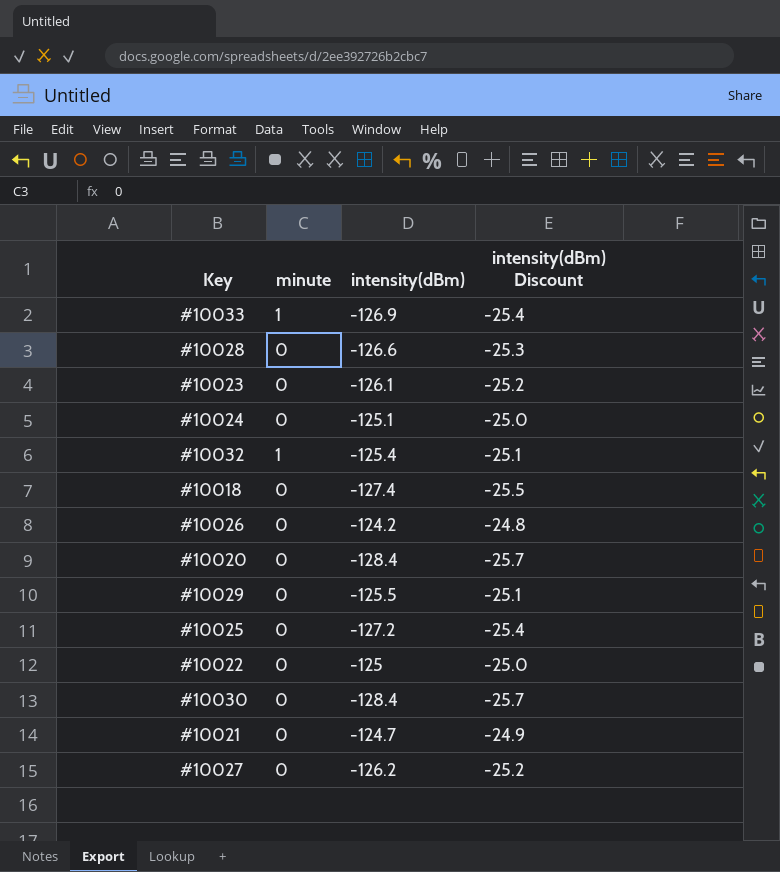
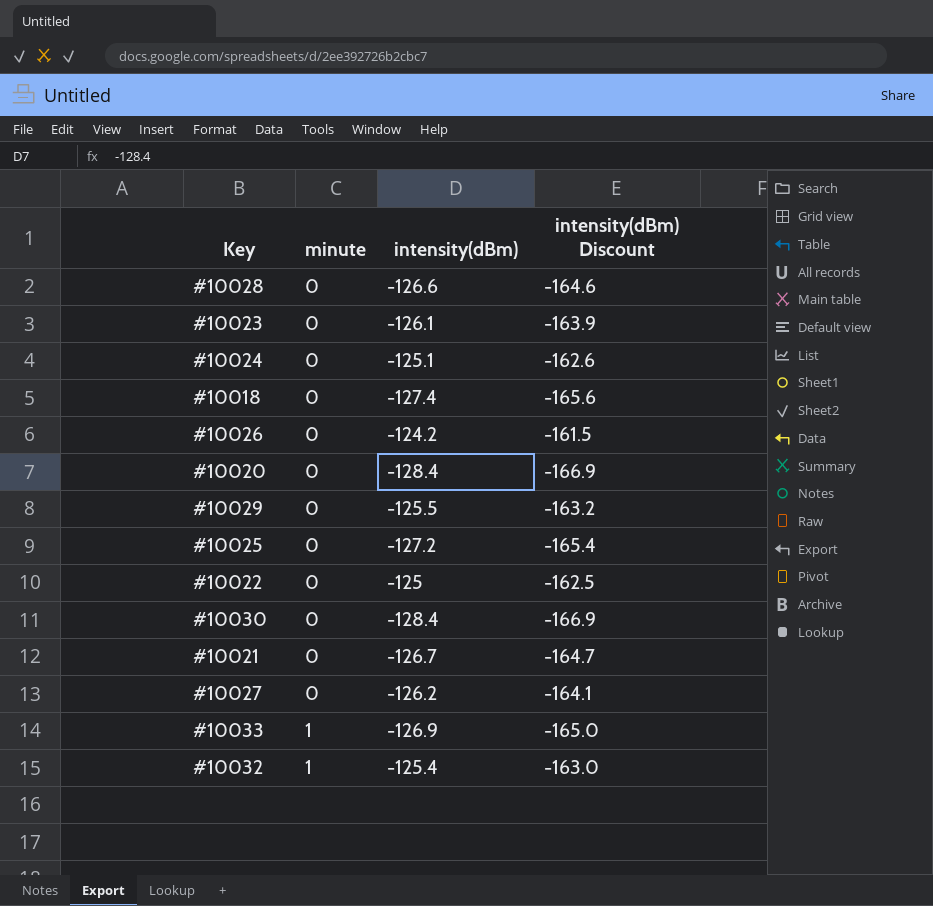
row order: none -> minute ascending
column intensity(dBm) Discount | formula: [intensity(dBm)] * 0.2 -> [intensity(dBm)] * 1.3
#10021 | intensity(dBm): -124.7 -> -126.7

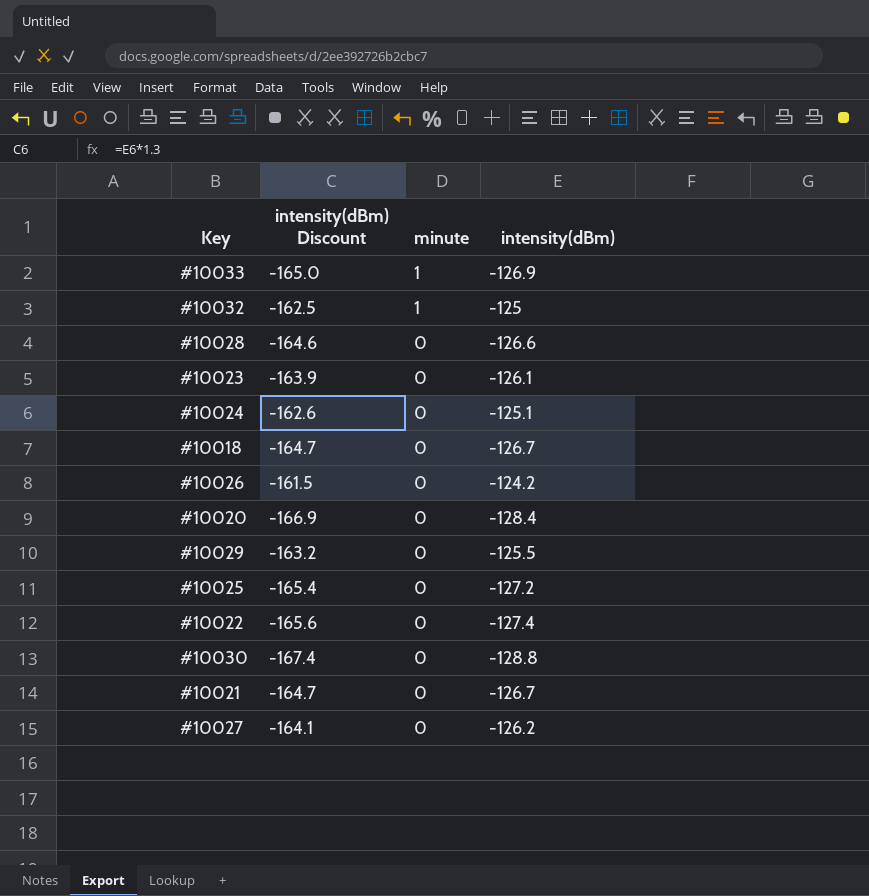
row order: minute ascending -> minute descending
column intensity(dBm) Discount | position: 4 -> 2
#10032 | intensity(dBm) Discount: -163.0 -> -162.5
#10032 | intensity(dBm): -125.4 -> -125
#10018 | intensity(dBm) Discount: -165.6 -> -164.7
#10018 | intensity(dBm): -127.4 -> -126.7
#10022 | intensity(dBm) Discount: -162.5 -> -165.6
#10022 | intensity(dBm): -125 -> -127.4
#10030 | intensity(dBm) Discount: -166.9 -> -167.4
#10030 | intensity(dBm): -128.4 -> -128.8

